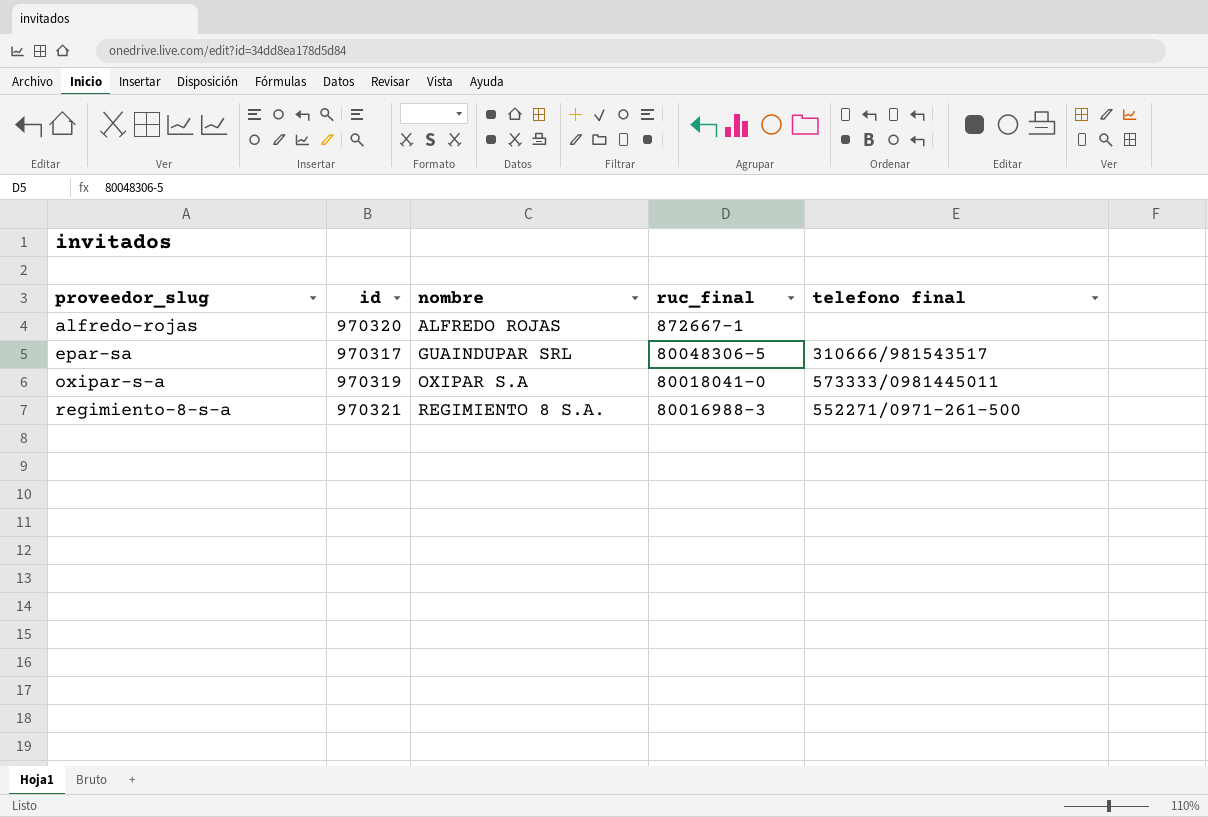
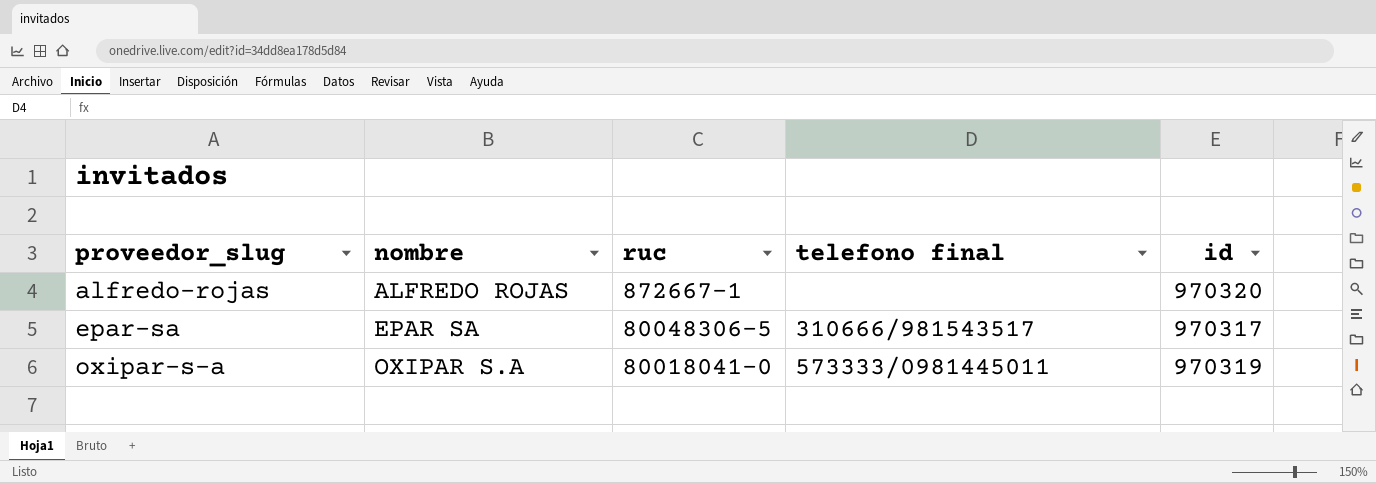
column name: ruc_final -> ruc
column id | position: 2 -> 5
row regimiento-8-s-a: 970321 | REGIMIENTO 8 S.A. | 80016988-3 | 552271/0971-261-500 -> none
epar-sa | nombre: GUAINDUPAR SRL -> EPAR SA

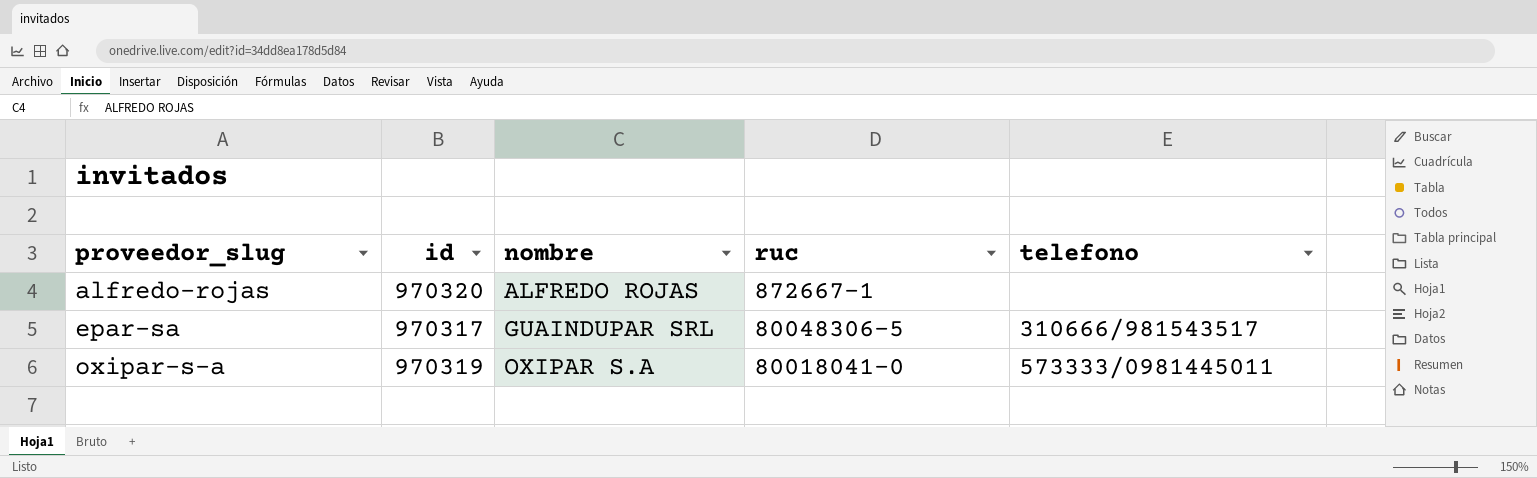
column id | position: 5 -> 2
column name: telefono final -> telefono
epar-sa | nombre: EPAR SA -> GUAINDUPAR SRL

